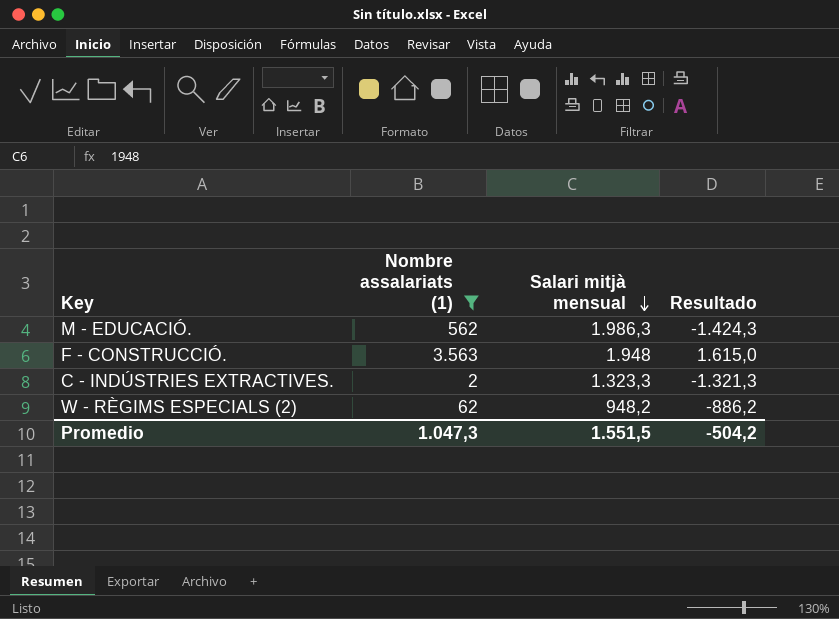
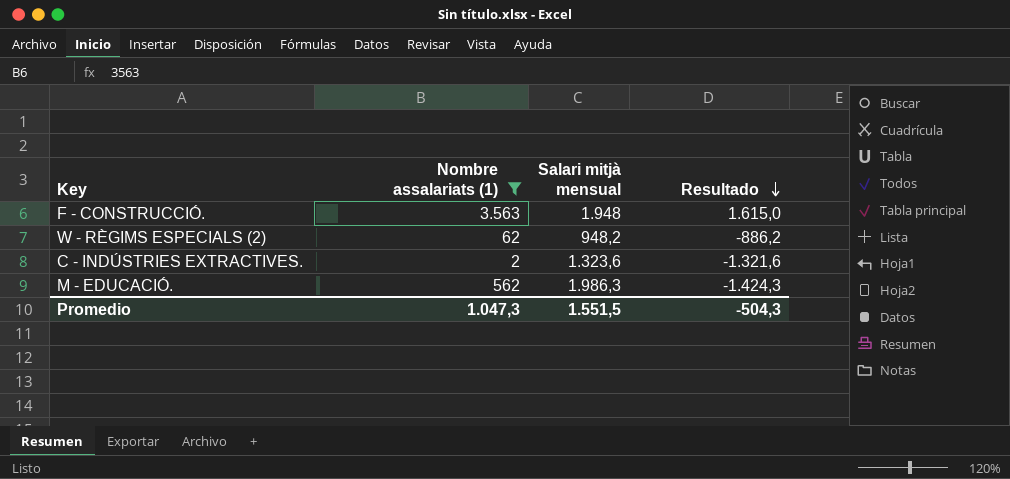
row order: Salari mitjà mensual descending -> Resultado descending
C - INDÚSTRIES EXTRACTIVES. | Salari mitjà mensual: 1.323,3 -> 1.323,6
C - INDÚSTRIES EXTRACTIVES. | Resultado: -1.321,3 -> -1.321,6
Promedio | Resultado: -504,2 -> -504,3

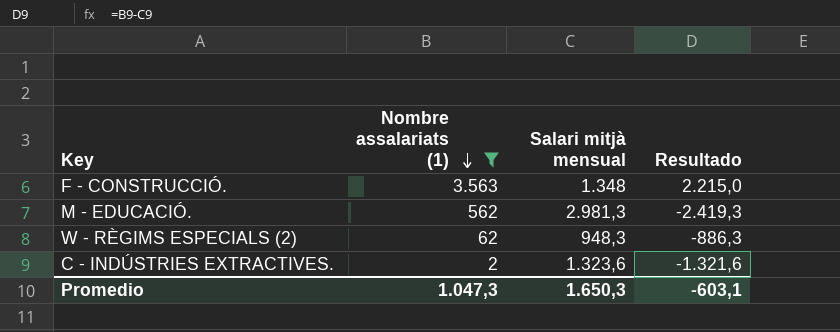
row order: Resultado descending -> Nombre assalariats (1) descending
F - CONSTRUCCIÓ. | Salari mitjà mensual: 1.948 -> 1.348
F - CONSTRUCCIÓ. | Resultado: 1.615,0 -> 2.215,0
M - EDUCACIÓ. | Salari mitjà mensual: 1.986,3 -> 2.981,3
M - EDUCACIÓ. | Resultado: -1.424,3 -> -2.419,3
W - RÈGIMS ESPECIALS (2) | Salari mitjà mensual: 948,2 -> 948,3
W - RÈGIMS ESPECIALS (2) | Resultado: -886,2 -> -886,3
Promedio | Salari mitjà mensual: 1.551,5 -> 1.650,3
Promedio | Resultado: -504,3 -> -603,1

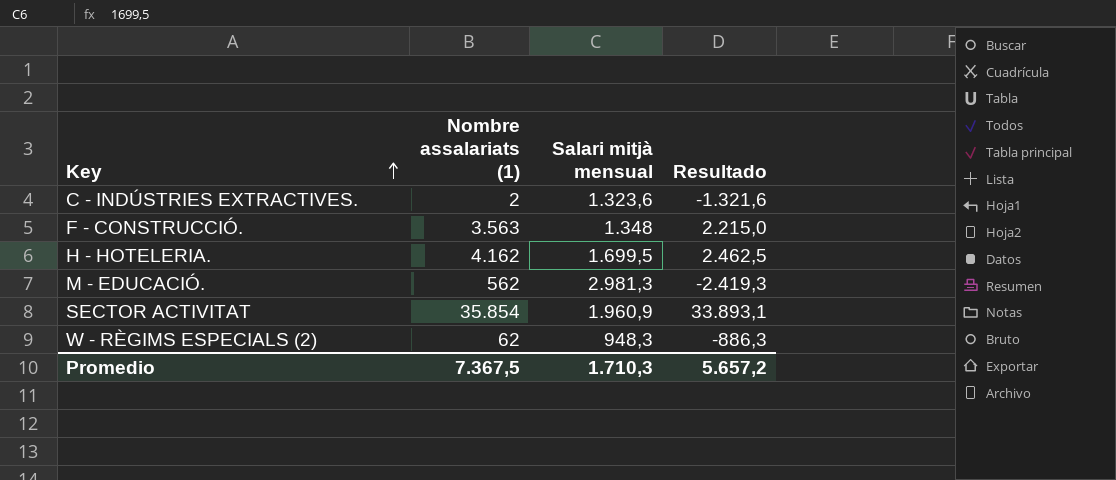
filter: Nombre assalariats (1) <= 3.563 -> none
row order: Nombre assalariats (1) descending -> Key ascending
Promedio | Nombre assalariats (1): 1.047,3 -> 7.367,5
Promedio | Salari mitjà mensual: 1.650,3 -> 1.710,3
Promedio | Resultado: -603,1 -> 5.657,2

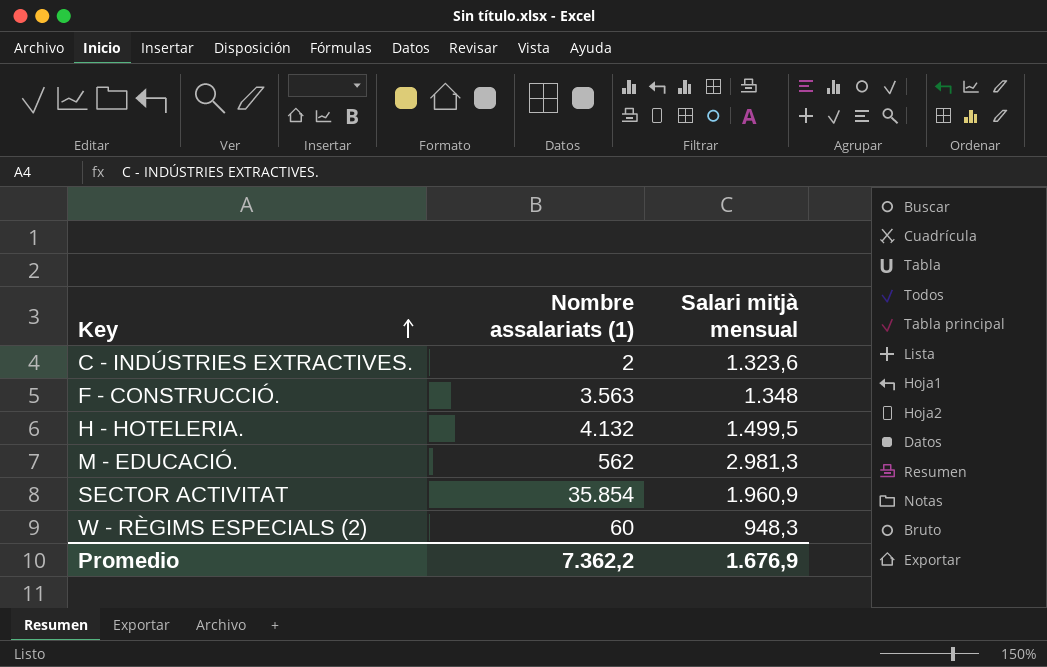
column Resultado | formula: [Nombre assalariats (1)] - [Salari mitjà mensual] -> none
H - HOTELERIA. | Nombre assalariats (1): 4.162 -> 4.132
H - HOTELERIA. | Salari mitjà mensual: 1.699,5 -> 1.499,5
W - RÈGIMS ESPECIALS (2) | Nombre assalariats (1): 62 -> 60
Promedio | Nombre assalariats (1): 7.367,5 -> 7.362,2
Promedio | Salari mitjà mensual: 1.710,3 -> 1.676,9

